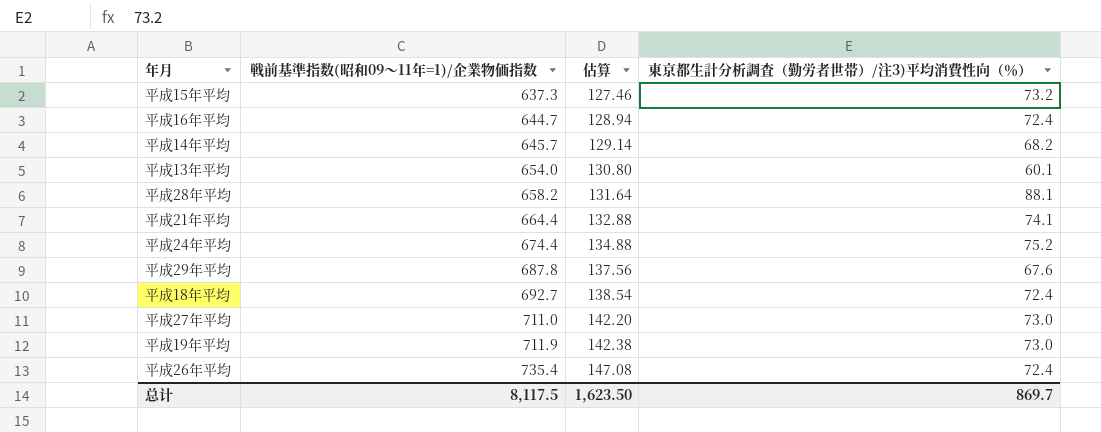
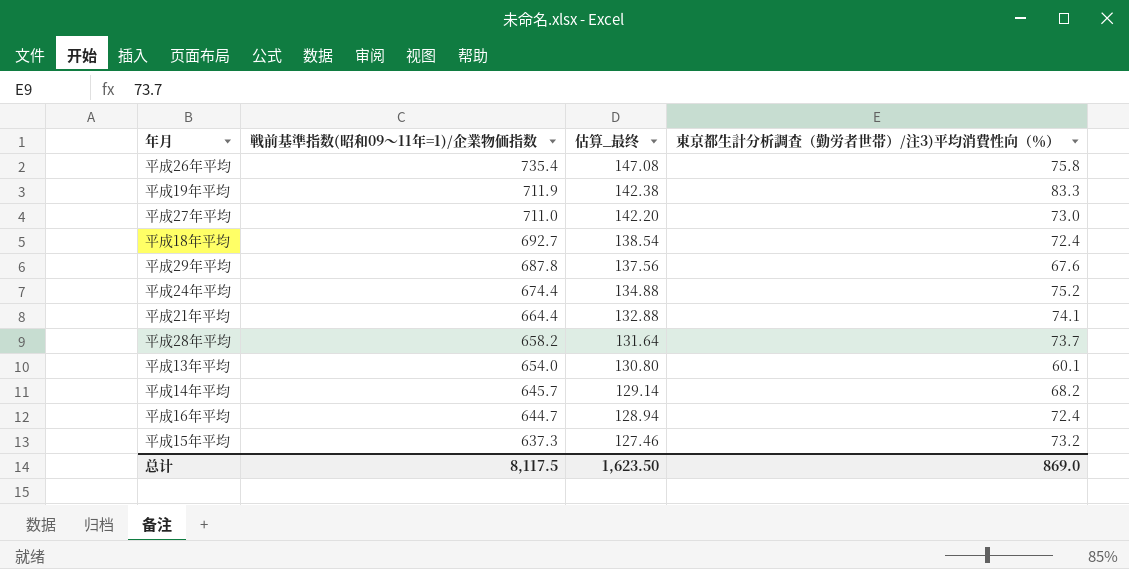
row order: 戦前基準指数(昭和09～11年=1)/企業物価指数 ascending -> 戦前基準指数(昭和09～11年=1)/企業物価指数 descending
column name: 估算 -> 估算_最终
平成26年平均 | 東京都生計分析調査（勤労者世帯）/注3)平均消費性向（％）: 72.4 -> 75.8
平成19年平均 | 東京都生計分析調査（勤労者世帯）/注3)平均消費性向（％）: 73.0 -> 83.3
平成28年平均 | 東京都生計分析調査（勤労者世帯）/注3)平均消費性向（％）: 88.1 -> 73.7
总计 | 東京都生計分析調査（勤労者世帯）/注3)平均消費性向（％）: 869.7 -> 869.0

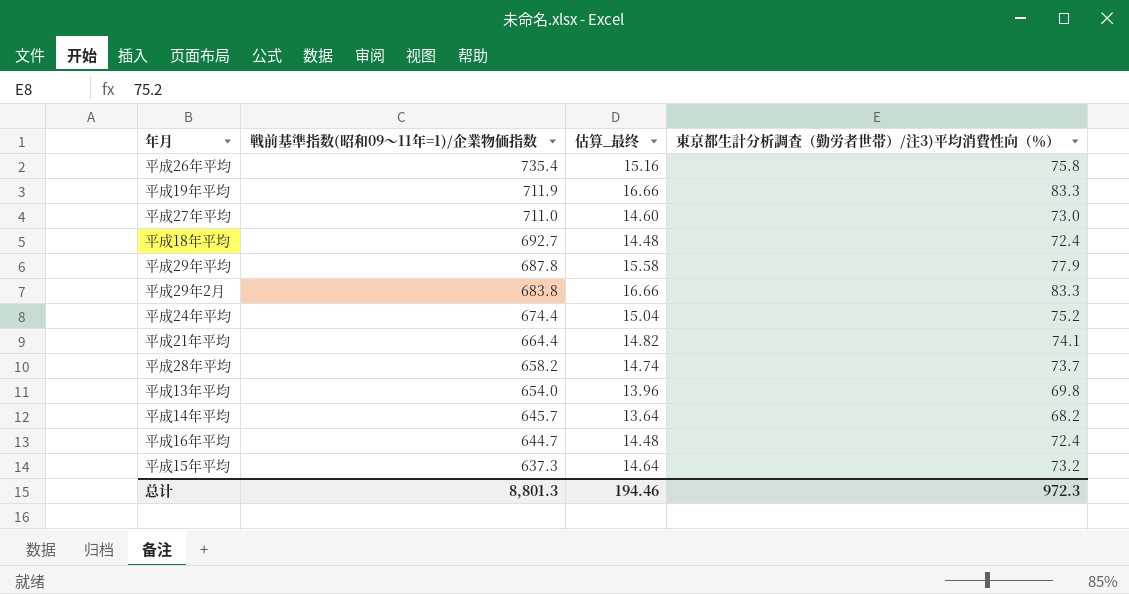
column 估算_最终 | formula: [戦前基準指数(昭和09～11年=1)/企業物価指数] * 0.2 -> [東京都生計分析調査（勤労者世帯）/注3)平均消費性向（％）] * 0.2
平成29年平均 | 東京都生計分析調査（勤労者世帯）/注3)平均消費性向（％）: 67.6 -> 77.9
row 平成29年2月: none -> 683.8 | 16.66 | 83.3
平成13年平均 | 東京都生計分析調査（勤労者世帯）/注3)平均消費性向（％）: 60.1 -> 69.8
总计 | 戦前基準指数(昭和09～11年=1)/企業物価指数: 8,117.5 -> 8,801.3
总计 | 估算_最终: 1,623.50 -> 194.46
总计 | 東京都生計分析調査（勤労者世帯）/注3)平均消費性向（％）: 869.0 -> 972.3

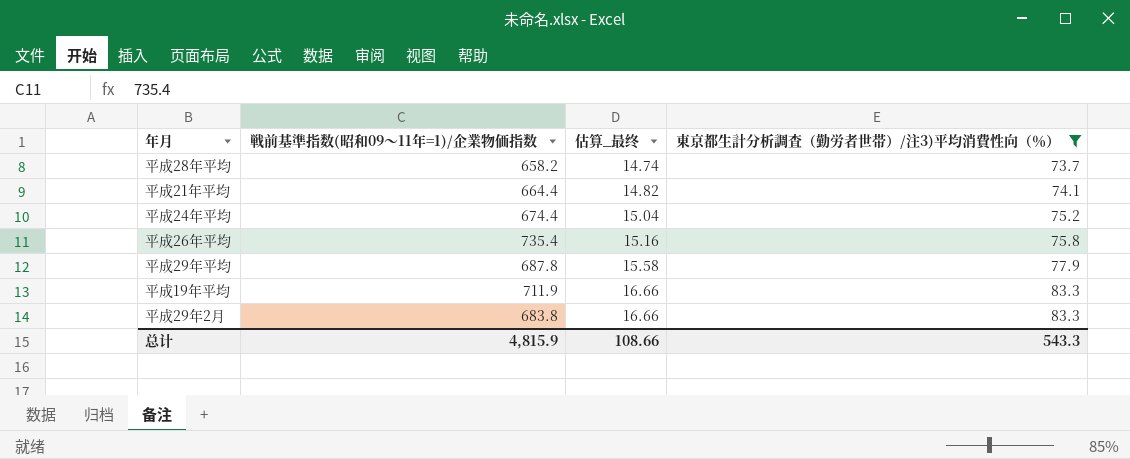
filter: none -> 東京都生計分析調査（勤労者世帯）/注3)平均消費性向（％） >= 73.7
row order: 戦前基準指数(昭和09～11年=1)/企業物価指数 descending -> 估算_最终 ascending
总计 | 戦前基準指数(昭和09～11年=1)/企業物価指数: 8,801.3 -> 4,815.9
总计 | 估算_最终: 194.46 -> 108.66
总计 | 東京都生計分析調査（勤労者世帯）/注3)平均消費性向（％）: 972.3 -> 543.3

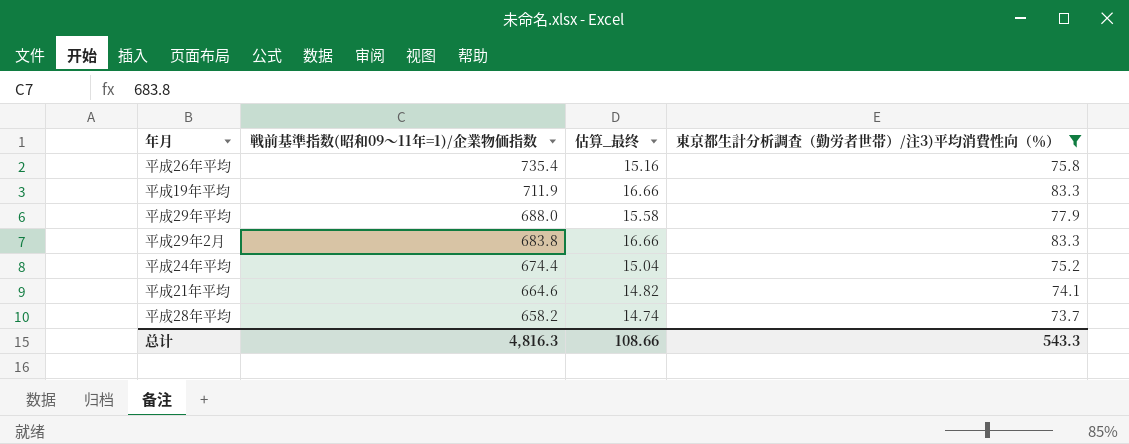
row order: 估算_最终 ascending -> 戦前基準指数(昭和09～11年=1)/企業物価指数 descending
平成29年平均 | 戦前基準指数(昭和09～11年=1)/企業物価指数: 687.8 -> 688.0
平成21年平均 | 戦前基準指数(昭和09～11年=1)/企業物価指数: 664.4 -> 664.6
总计 | 戦前基準指数(昭和09～11年=1)/企業物価指数: 4,815.9 -> 4,816.3

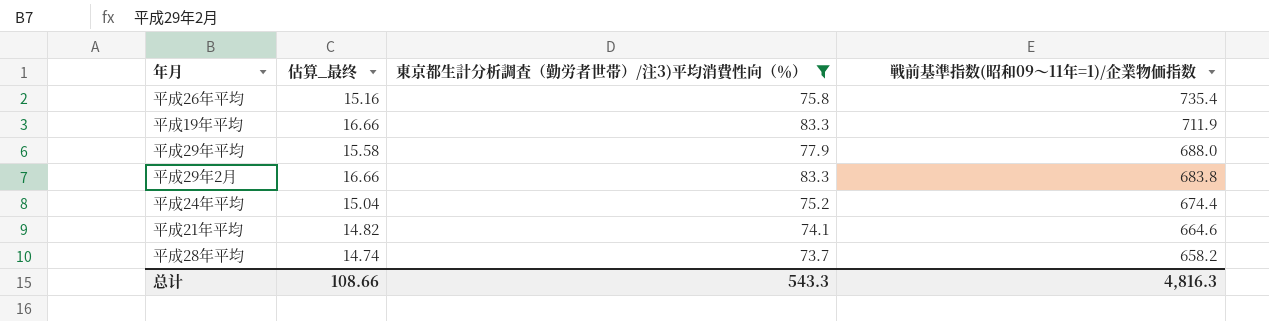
column 戦前基準指数(昭和09～11年=1)/企業物価指数 | position: 2 -> 4

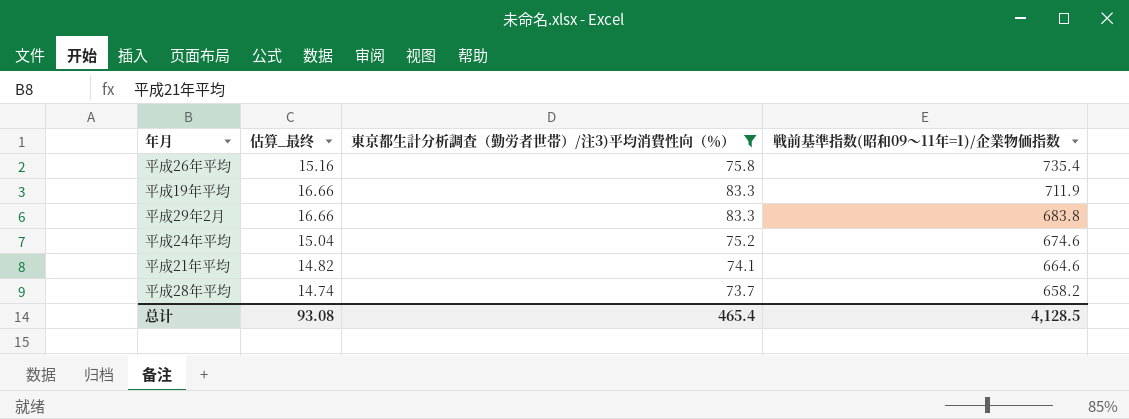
row 平成29年平均: 15.58 | 77.9 | 688.0 -> none
平成24年平均 | 戦前基準指数(昭和09～11年=1)/企業物価指数: 674.4 -> 674.6
总计 | 估算_最终: 108.66 -> 93.08
总计 | 東京都生計分析調査（勤労者世帯）/注3)平均消費性向（％）: 543.3 -> 465.4
总计 | 戦前基準指数(昭和09～11年=1)/企業物価指数: 4,816.3 -> 4,128.5

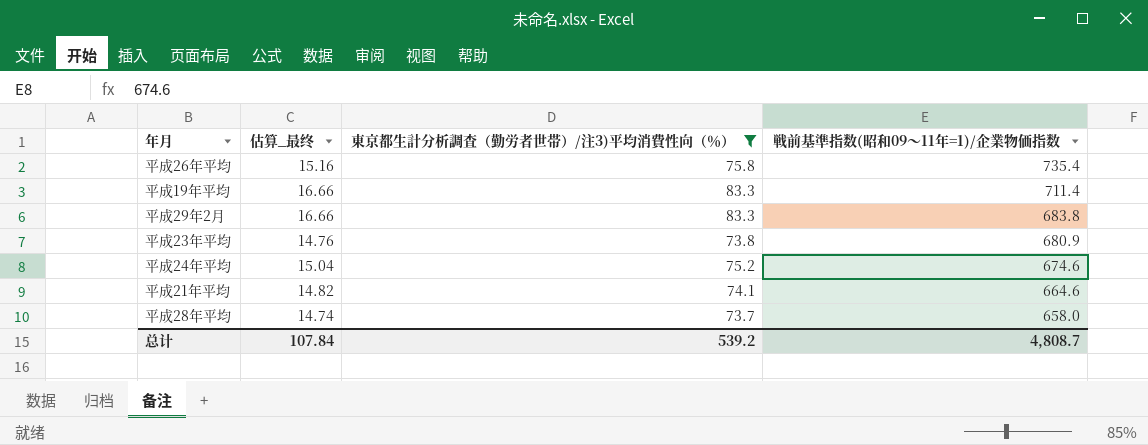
平成19年平均 | 戦前基準指数(昭和09～11年=1)/企業物価指数: 711.9 -> 711.4
row 平成23年平均: none -> 14.76 | 73.8 | 680.9
平成28年平均 | 戦前基準指数(昭和09～11年=1)/企業物価指数: 658.2 -> 658.0
总计 | 估算_最终: 93.08 -> 107.84
总计 | 東京都生計分析調査（勤労者世帯）/注3)平均消費性向（％）: 465.4 -> 539.2
总计 | 戦前基準指数(昭和09～11年=1)/企業物価指数: 4,128.5 -> 4,808.7

